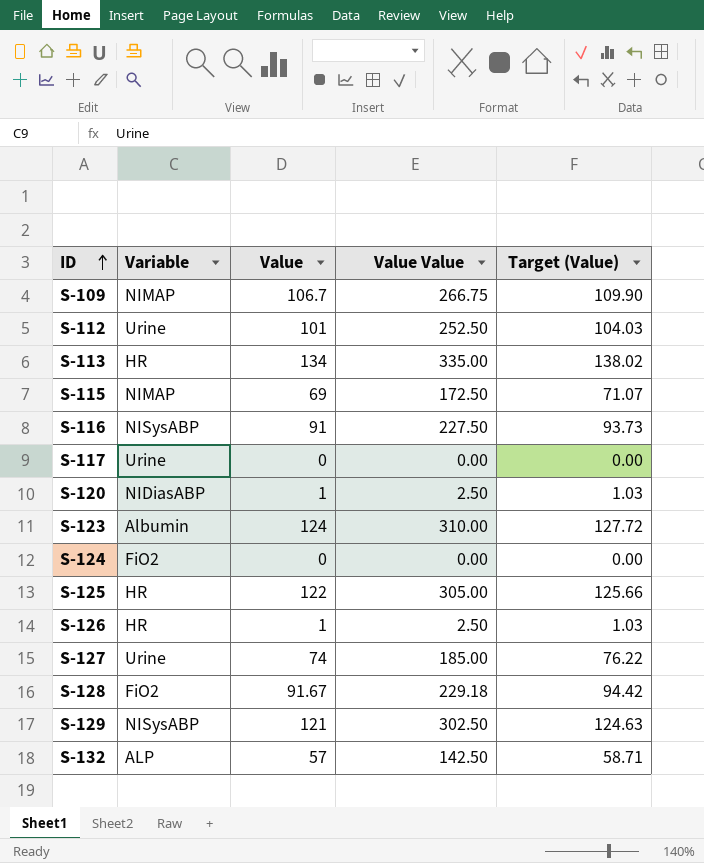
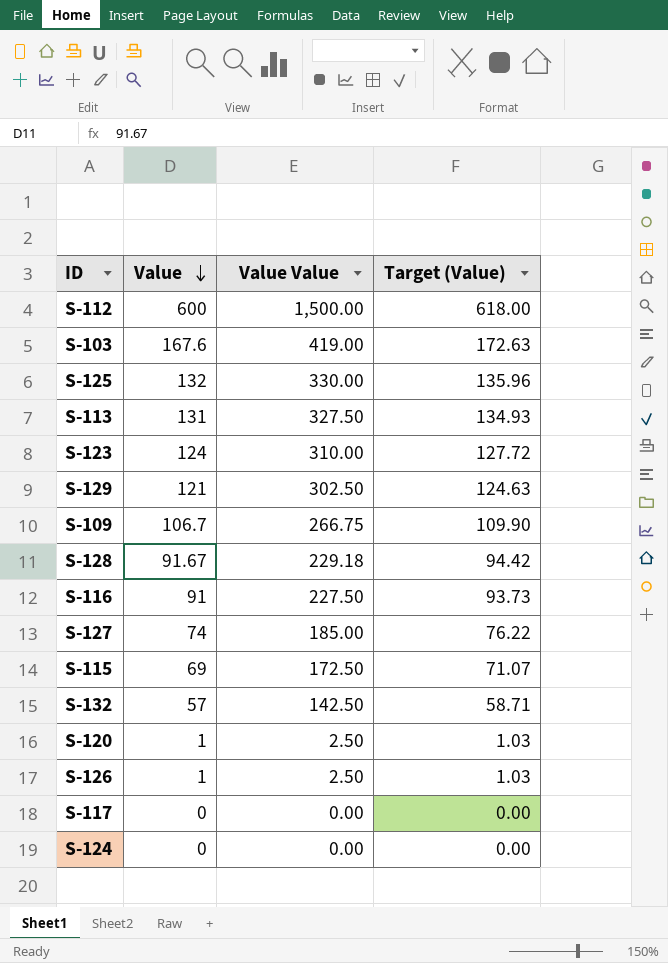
row order: ID ascending -> Value descending
column Variable | position: 2 -> none
S-112 | Value: 101 -> 600
S-112 | Value Value: 252.50 -> 1,500.00
S-112 | Target (Value): 104.03 -> 618.00
row S-103: none -> 167.6 | 419.00 | 172.63
S-125 | Value: 122 -> 132
S-125 | Value Value: 305.00 -> 330.00
S-125 | Target (Value): 125.66 -> 135.96
S-113 | Value: 134 -> 131
S-113 | Value Value: 335.00 -> 327.50
S-113 | Target (Value): 138.02 -> 134.93

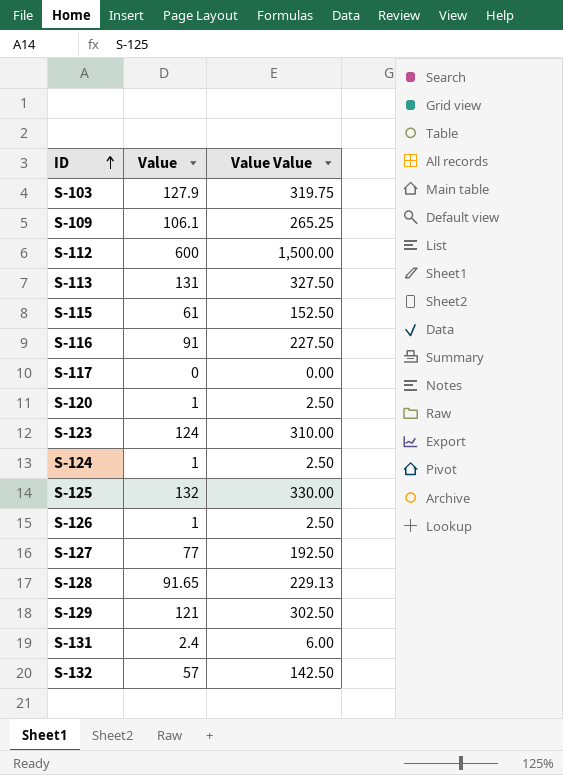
row order: Value descending -> ID ascending
column Target (Value) | formula: [Value] * 1.03 -> none
S-103 | Value: 167.6 -> 127.9
S-103 | Value Value: 419.00 -> 319.75
S-109 | Value: 106.7 -> 106.1
S-109 | Value Value: 266.75 -> 265.25
S-115 | Value: 69 -> 61
S-115 | Value Value: 172.50 -> 152.50
S-124 | Value: 0 -> 1
S-124 | Value Value: 0.00 -> 2.50
S-127 | Value: 74 -> 77
S-127 | Value Value: 185.00 -> 192.50
S-128 | Value: 91.67 -> 91.65
S-128 | Value Value: 229.18 -> 229.13
row S-131: none -> 2.4 | 6.00

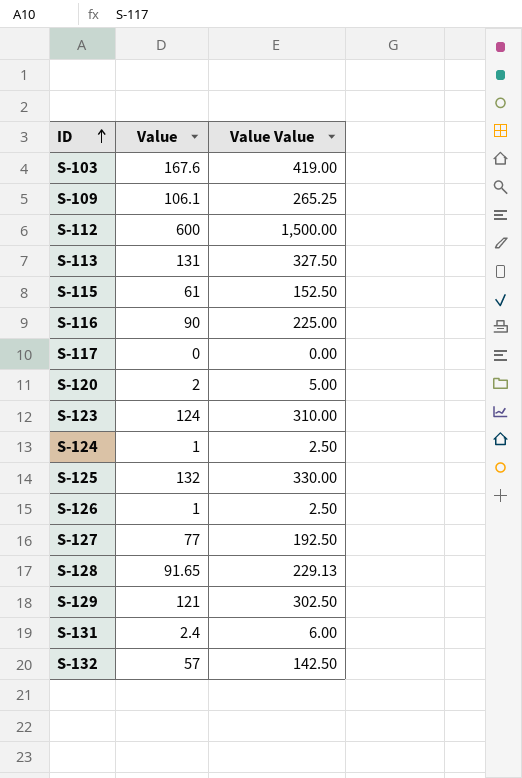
S-103 | Value: 127.9 -> 167.6
S-103 | Value Value: 319.75 -> 419.00
S-116 | Value: 91 -> 90
S-116 | Value Value: 227.50 -> 225.00
S-120 | Value: 1 -> 2
S-120 | Value Value: 2.50 -> 5.00

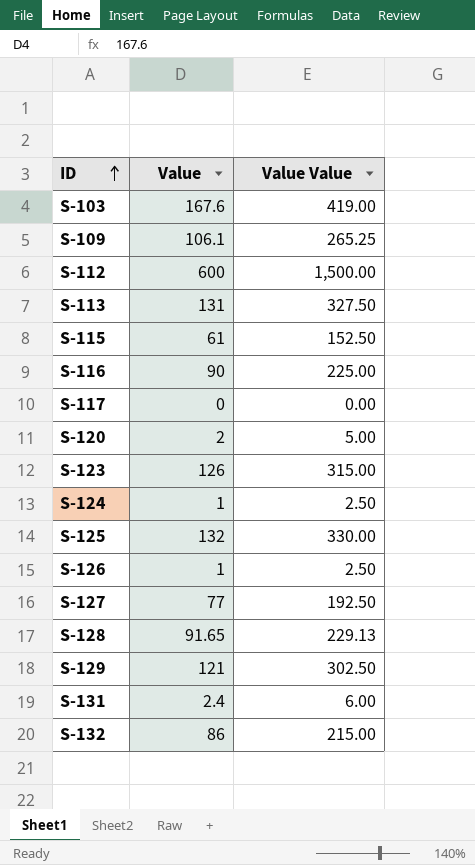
S-123 | Value: 124 -> 126
S-123 | Value Value: 310.00 -> 315.00
S-132 | Value: 57 -> 86
S-132 | Value Value: 142.50 -> 215.00

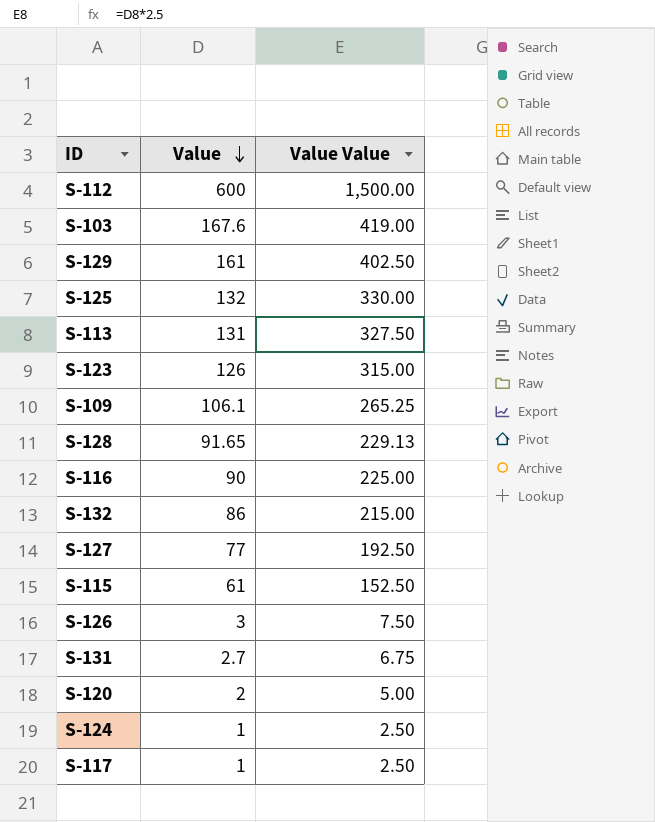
row order: ID ascending -> Value descending
S-129 | Value: 121 -> 161
S-129 | Value Value: 302.50 -> 402.50
S-126 | Value: 1 -> 3
S-126 | Value Value: 2.50 -> 7.50
S-131 | Value: 2.4 -> 2.7
S-131 | Value Value: 6.00 -> 6.75
S-117 | Value: 0 -> 1
S-117 | Value Value: 0.00 -> 2.50

